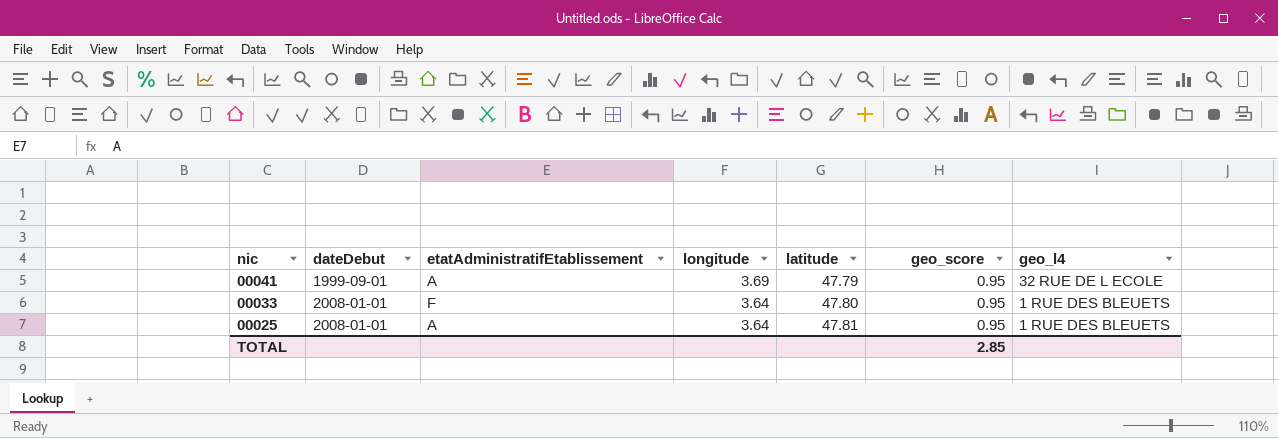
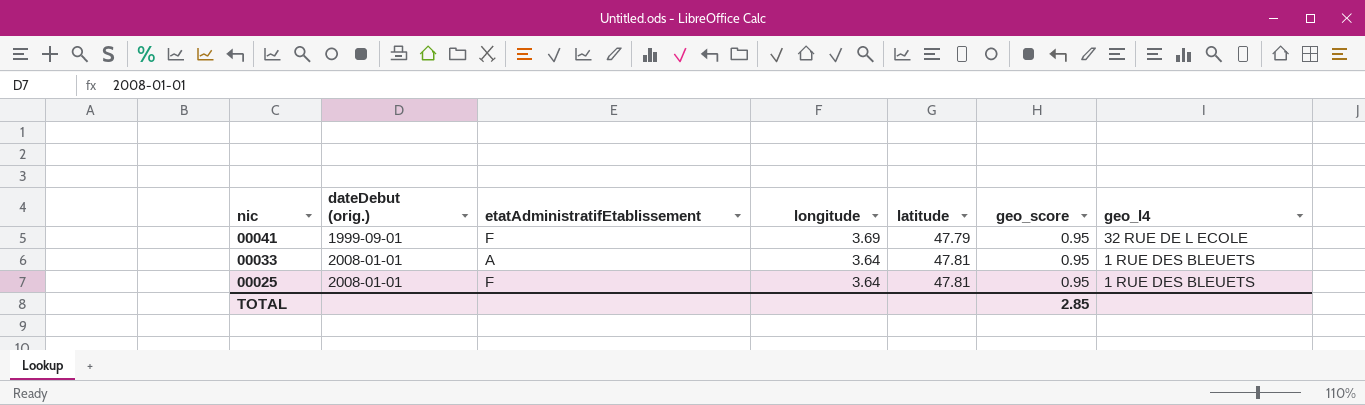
column name: dateDebut -> dateDebut (orig.)
00041 | etatAdministratifEtablissement: A -> F
00033 | etatAdministratifEtablissement: F -> A
00033 | latitude: 47.80 -> 47.81
00025 | etatAdministratifEtablissement: A -> F

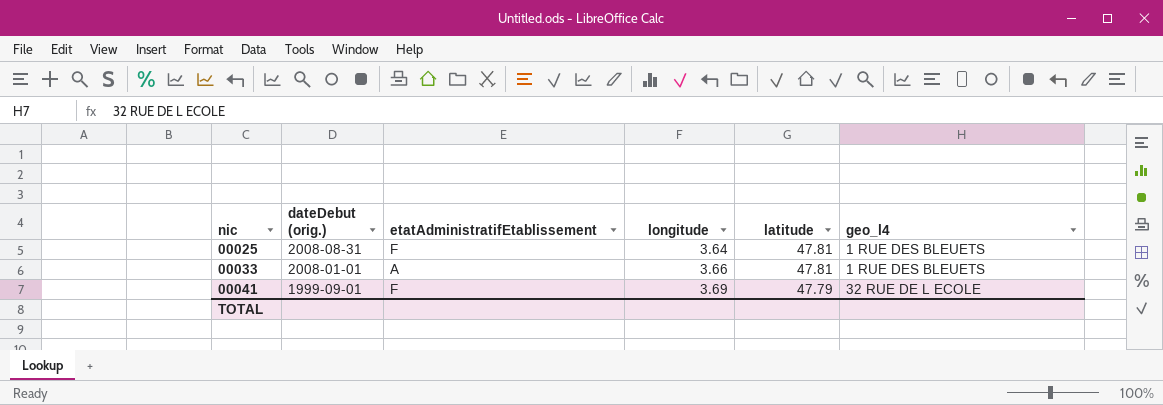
row order: nic descending -> nic ascending
column geo_score | position: 6 -> none
00025 | dateDebut (orig.): 2008-01-01 -> 2008-08-31
00033 | longitude: 3.64 -> 3.66

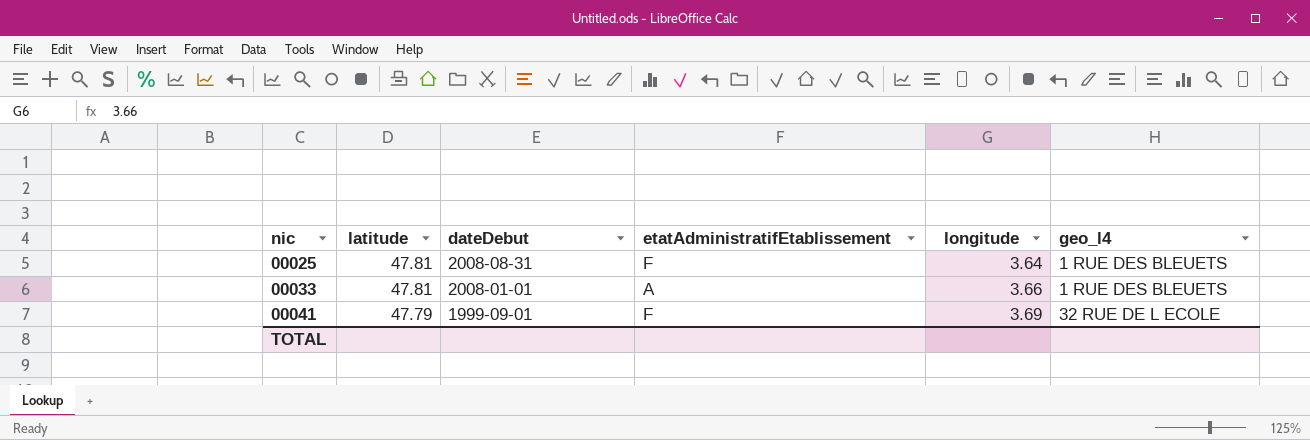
column latitude | position: 5 -> 2
column name: dateDebut (orig.) -> dateDebut

